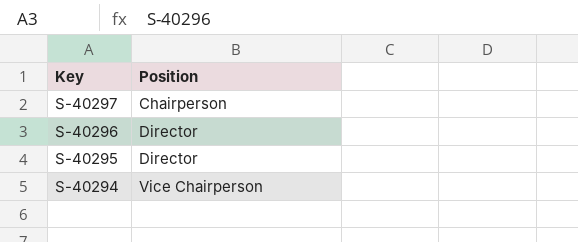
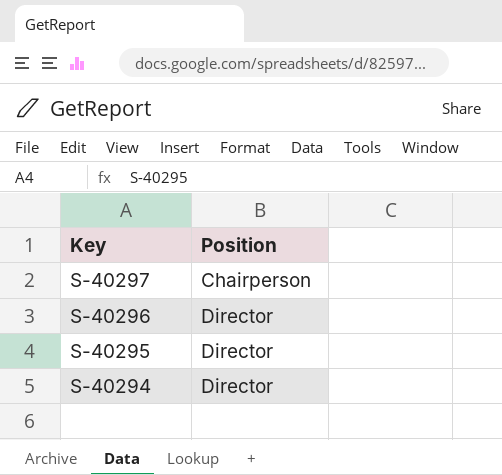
S-40294 | Position: Vice Chairperson -> Director

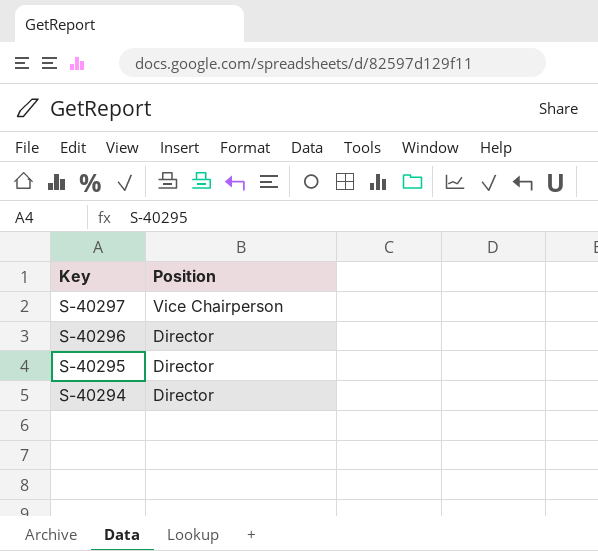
S-40297 | Position: Chairperson -> Vice Chairperson

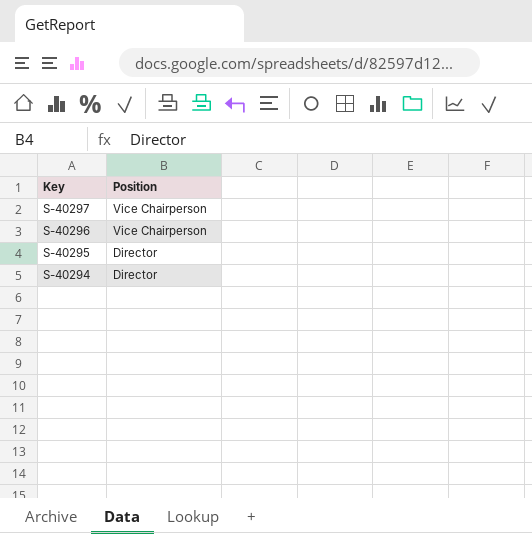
S-40296 | Position: Director -> Vice Chairperson

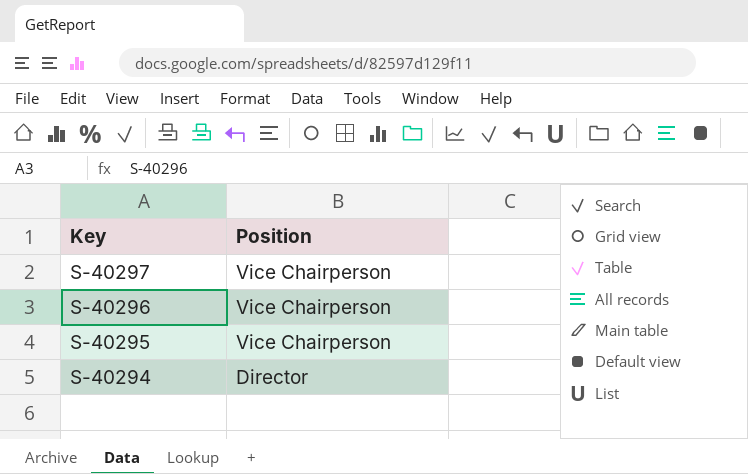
S-40295 | Position: Director -> Vice Chairperson

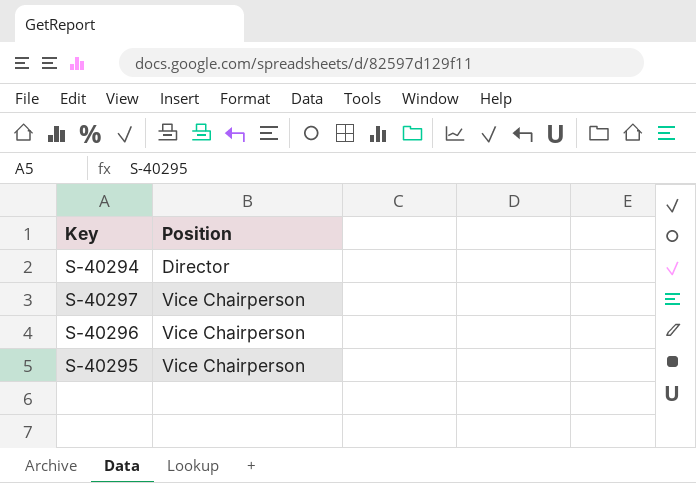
row order: Key descending -> Position ascending

